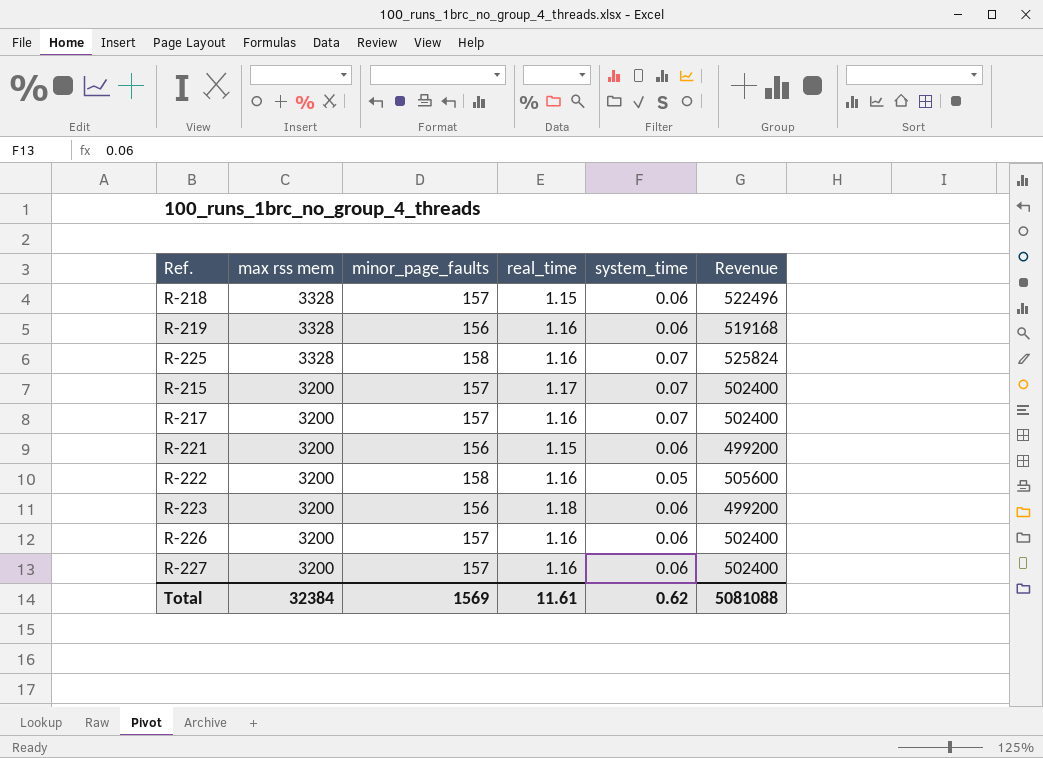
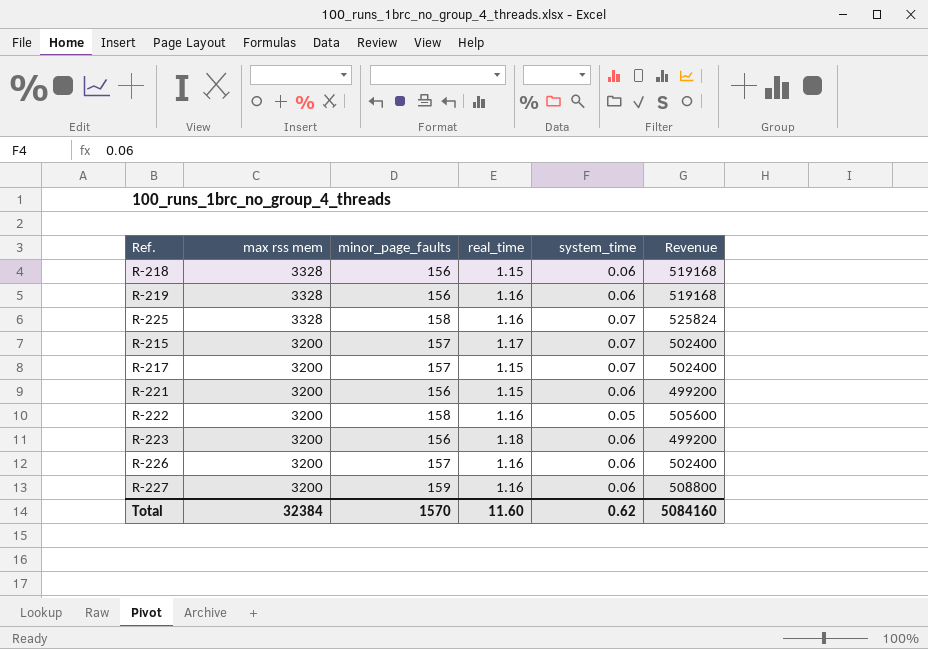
R-218 | minor_page_faults: 157 -> 156
R-218 | Revenue: 522496 -> 519168
R-217 | real_time: 1.16 -> 1.15
R-227 | minor_page_faults: 157 -> 159
R-227 | Revenue: 502400 -> 508800
Total | minor_page_faults: 1569 -> 1570
Total | real_time: 11.61 -> 11.60
Total | Revenue: 5081088 -> 5084160

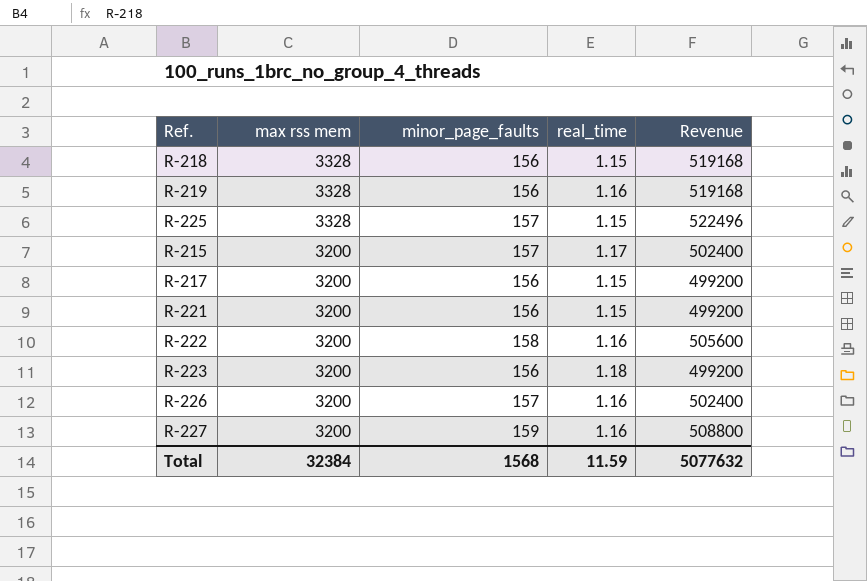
column system_time | position: 5 -> none
R-225 | minor_page_faults: 158 -> 157
R-225 | real_time: 1.16 -> 1.15
R-225 | Revenue: 525824 -> 522496
R-217 | minor_page_faults: 157 -> 156
R-217 | Revenue: 502400 -> 499200
Total | minor_page_faults: 1570 -> 1568
Total | real_time: 11.60 -> 11.59
Total | Revenue: 5084160 -> 5077632

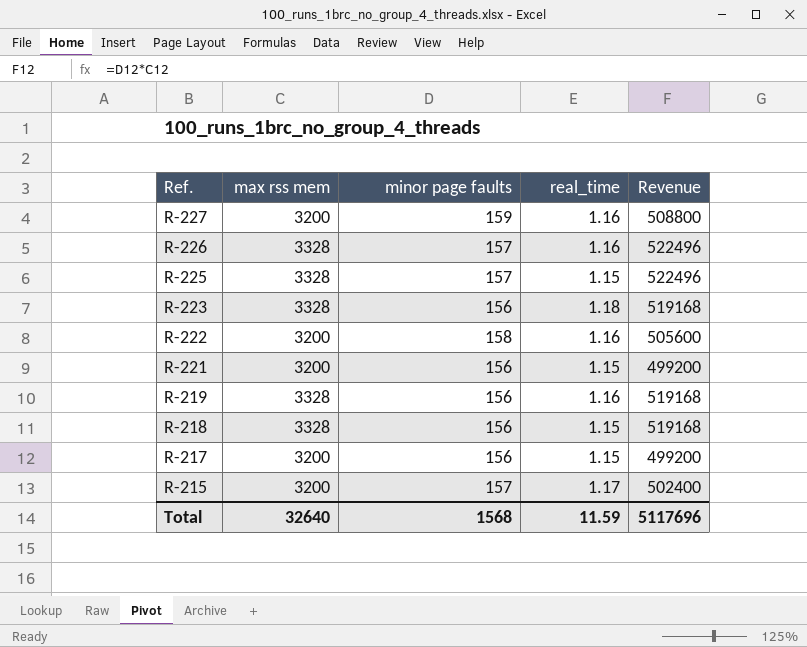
row order: max rss mem descending -> Ref. descending
column name: minor_page_faults -> minor page faults
R-226 | max rss mem: 3200 -> 3328
R-226 | Revenue: 502400 -> 522496
R-223 | max rss mem: 3200 -> 3328
R-223 | Revenue: 499200 -> 519168
Total | max rss mem: 32384 -> 32640
Total | Revenue: 5077632 -> 5117696

